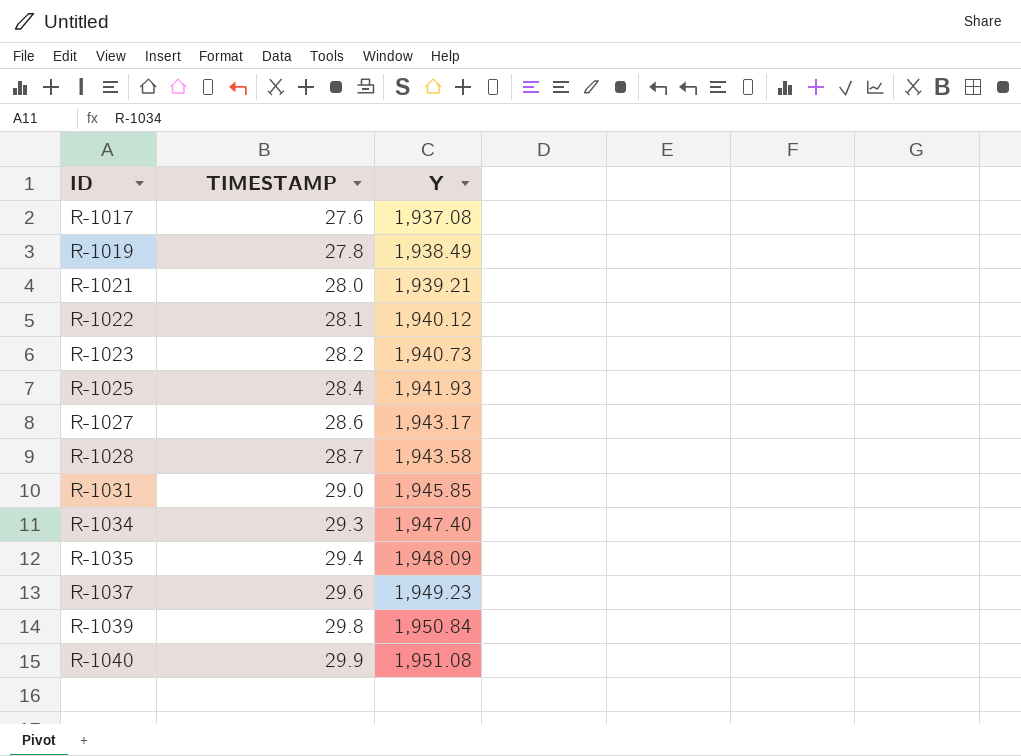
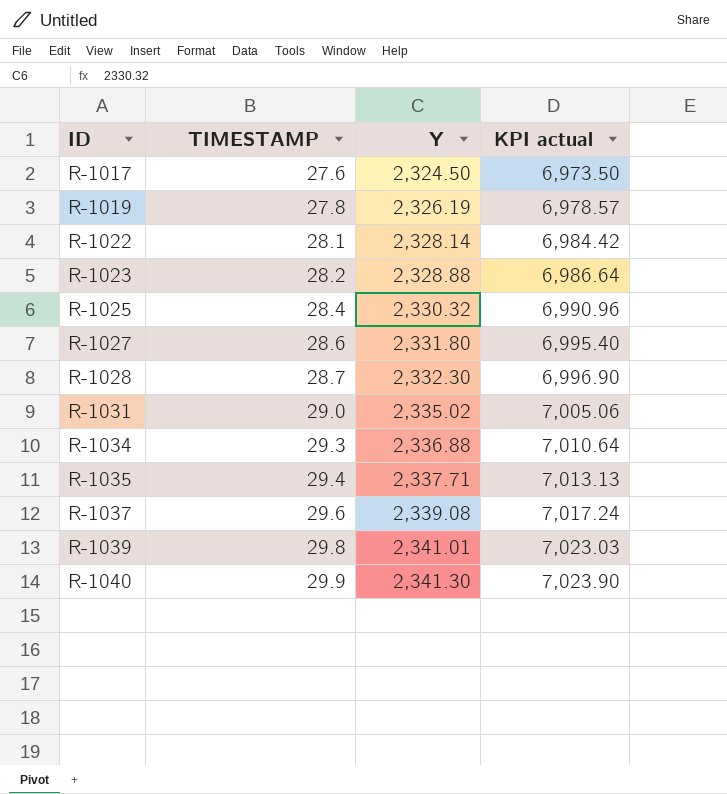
column KPI actual | formula: none -> [Y] * 3
row R-1021: 28.0 | 1,939.21 -> none
R-1017 | Y: 1,937.08 -> 2,324.50
R-1019 | Y: 1,938.49 -> 2,326.19
R-1022 | Y: 1,940.12 -> 2,328.14
R-1023 | Y: 1,940.73 -> 2,328.88
R-1025 | Y: 1,941.93 -> 2,330.32
R-1027 | Y: 1,943.17 -> 2,331.80
R-1028 | Y: 1,943.58 -> 2,332.30
R-1031 | Y: 1,945.85 -> 2,335.02
R-1034 | Y: 1,947.40 -> 2,336.88
R-1035 | Y: 1,948.09 -> 2,337.71
R-1037 | Y: 1,949.23 -> 2,339.08
R-1039 | Y: 1,950.84 -> 2,341.01
R-1040 | Y: 1,951.08 -> 2,341.30

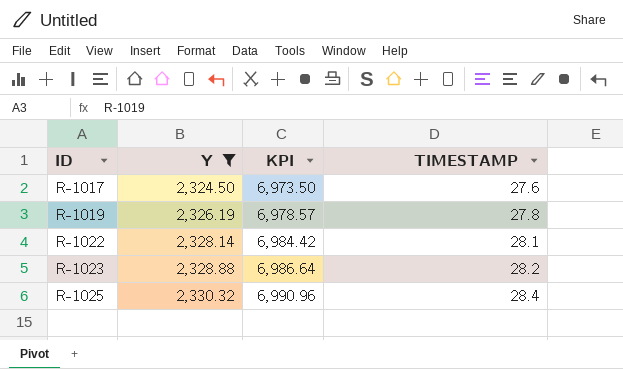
filter: none -> Y <= 2,330.32
column name: KPI actual -> KPI
column TIMESTAMP | position: 2 -> 4

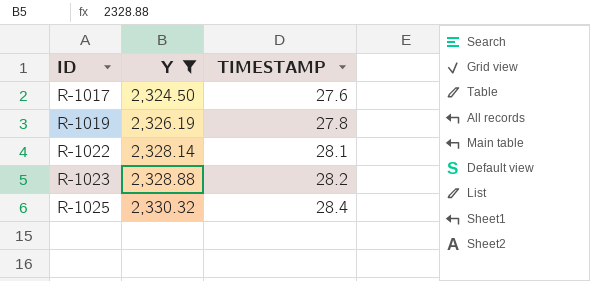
column KPI | formula: [Y] * 3 -> none

